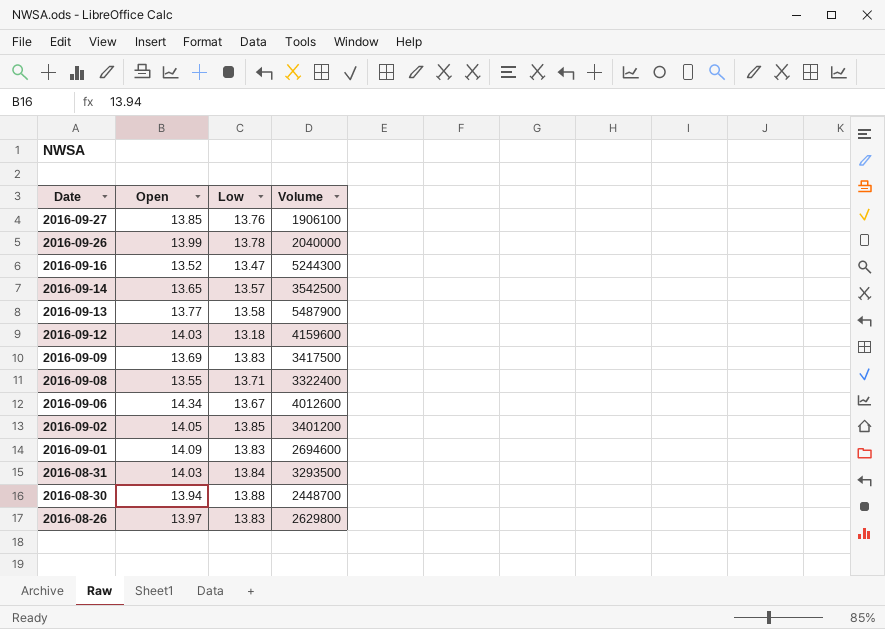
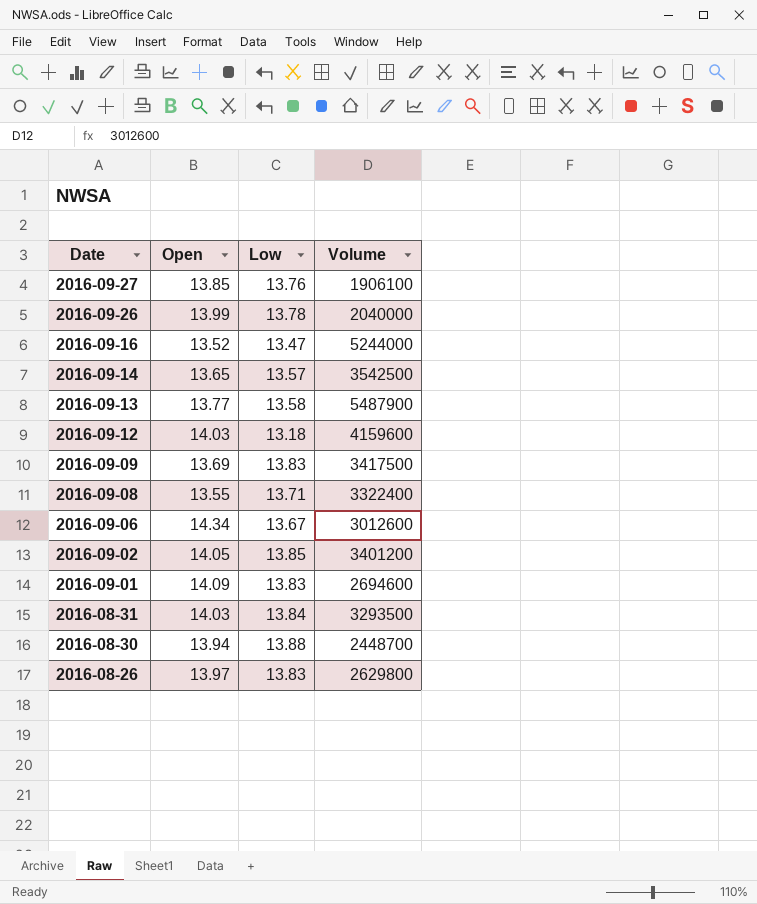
2016-09-16 | Volume: 5244300 -> 5244000
2016-09-06 | Volume: 4012600 -> 3012600

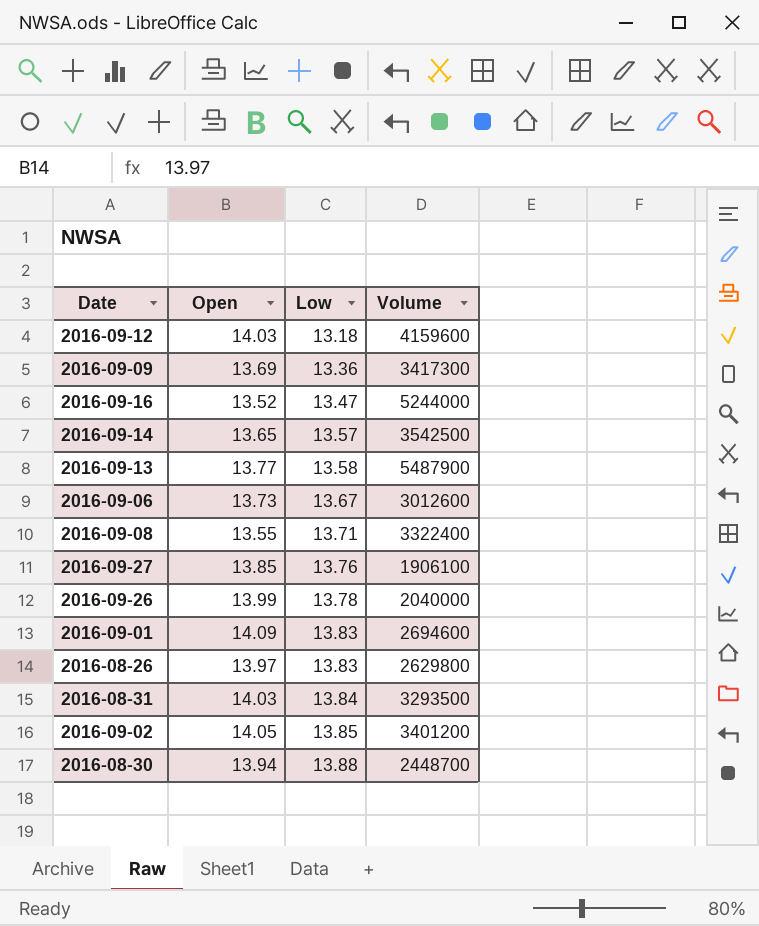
row order: Date descending -> Low ascending
2016-09-09 | Low: 13.83 -> 13.36
2016-09-09 | Volume: 3417500 -> 3417300
2016-09-06 | Open: 14.34 -> 13.73

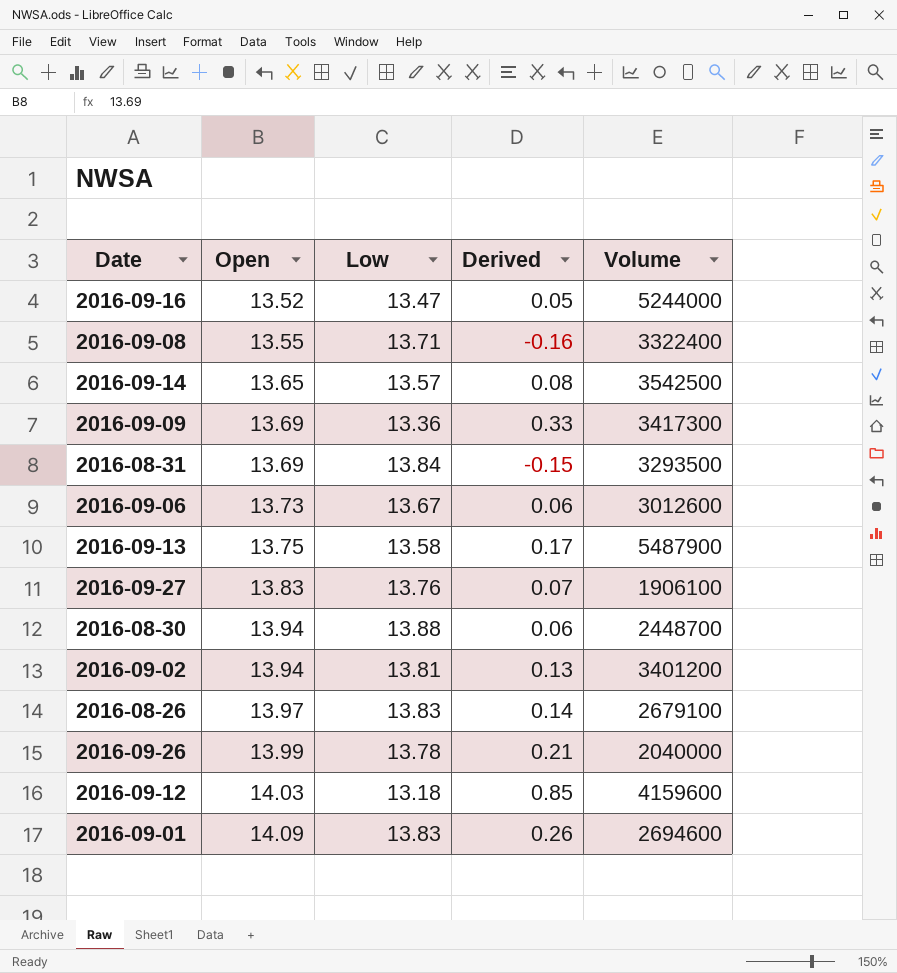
row order: Low ascending -> Open ascending
column Derived | formula: none -> [Open] - [Low]
2016-08-31 | Open: 14.03 -> 13.69
2016-09-13 | Open: 13.77 -> 13.75
2016-09-27 | Open: 13.85 -> 13.83
2016-09-02 | Open: 14.05 -> 13.94
2016-09-02 | Low: 13.85 -> 13.81
2016-08-26 | Volume: 2629800 -> 2679100

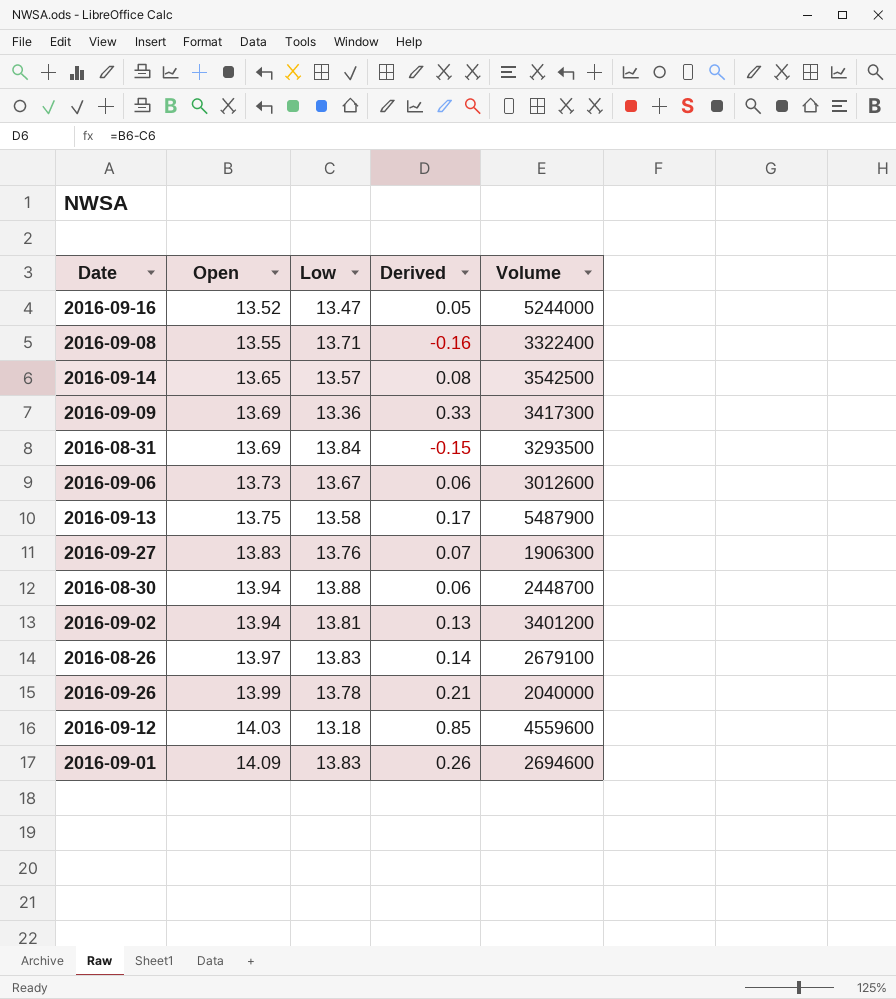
2016-09-27 | Volume: 1906100 -> 1906300
2016-09-12 | Volume: 4159600 -> 4559600

